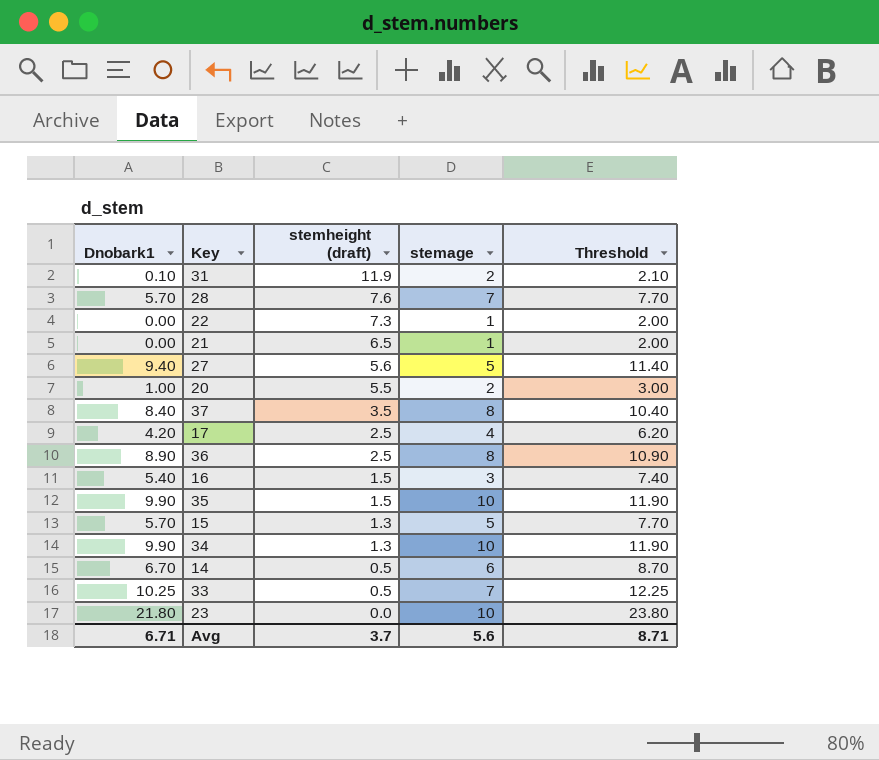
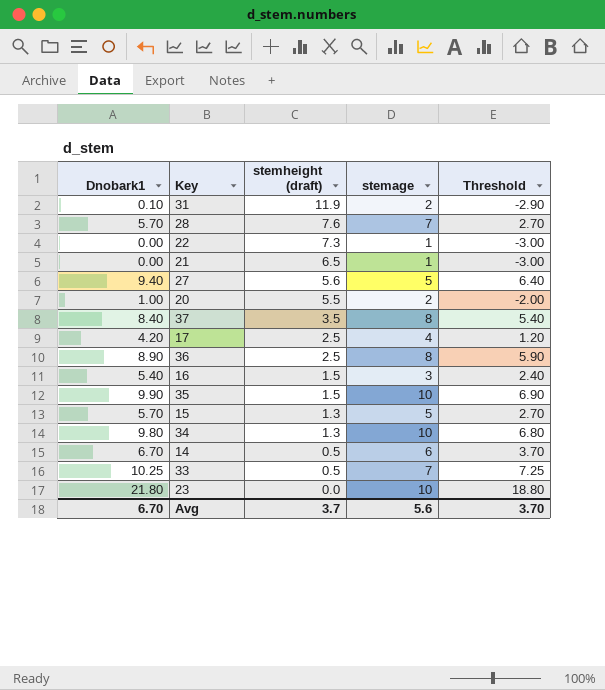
column Threshold | formula: [Dnobark1] + 2 -> [Dnobark1] - 3
34 | Dnobark1: 9.90 -> 9.80
Avg | Dnobark1: 6.71 -> 6.70
Avg | Threshold: 8.71 -> 3.70

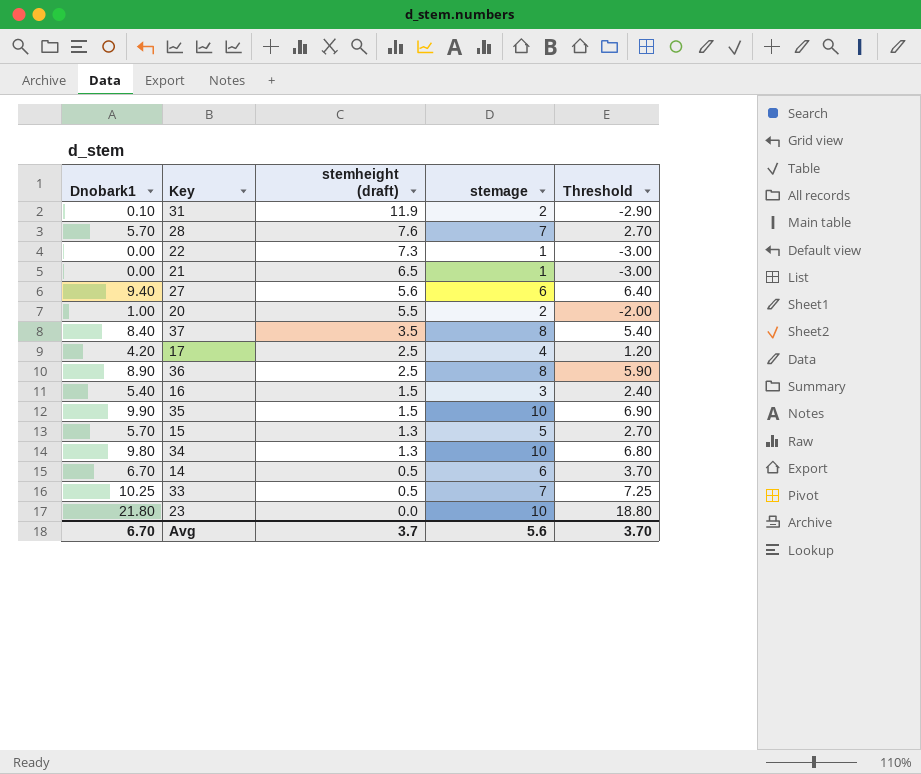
27 | stemage: 5 -> 6

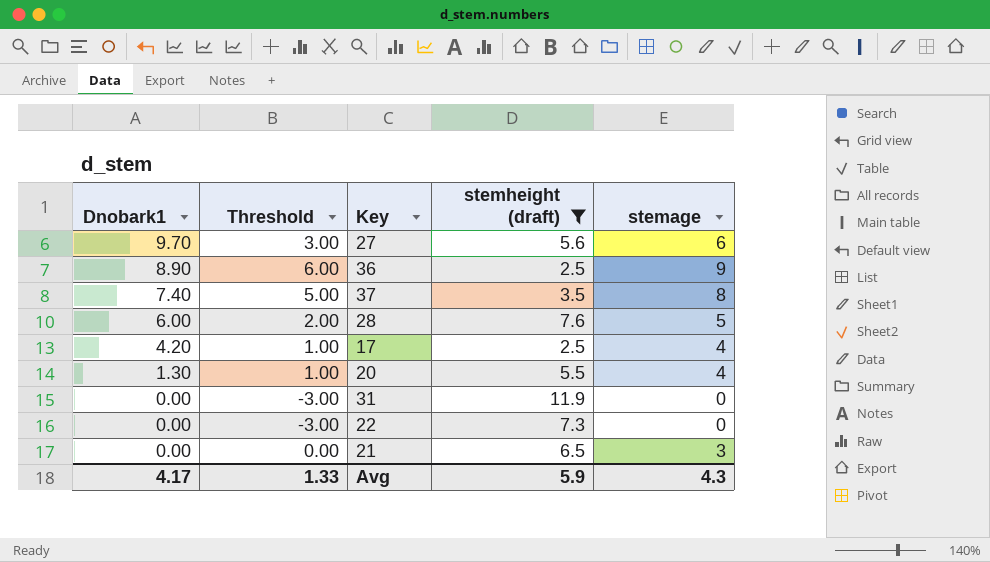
filter: none -> stemheight (draft) >= 2.5
row order: stemheight (draft) descending -> Dnobark1 descending
column Threshold | formula: [Dnobark1] - 3 -> [stemage] - 3
column Threshold | position: 5 -> 2
27 | Dnobark1: 9.40 -> 9.70
36 | stemage: 8 -> 9
37 | Dnobark1: 8.40 -> 7.40
28 | Dnobark1: 5.70 -> 6.00
28 | stemage: 7 -> 5
20 | Dnobark1: 1.00 -> 1.30
20 | stemage: 2 -> 4
31 | Dnobark1: 0.10 -> 0.00
31 | stemage: 2 -> 0
22 | stemage: 1 -> 0
21 | stemage: 1 -> 3
Avg | Dnobark1: 6.70 -> 4.17
Avg | Threshold: 3.70 -> 1.33
Avg | stemheight (draft): 3.7 -> 5.9
Avg | stemage: 5.6 -> 4.3

